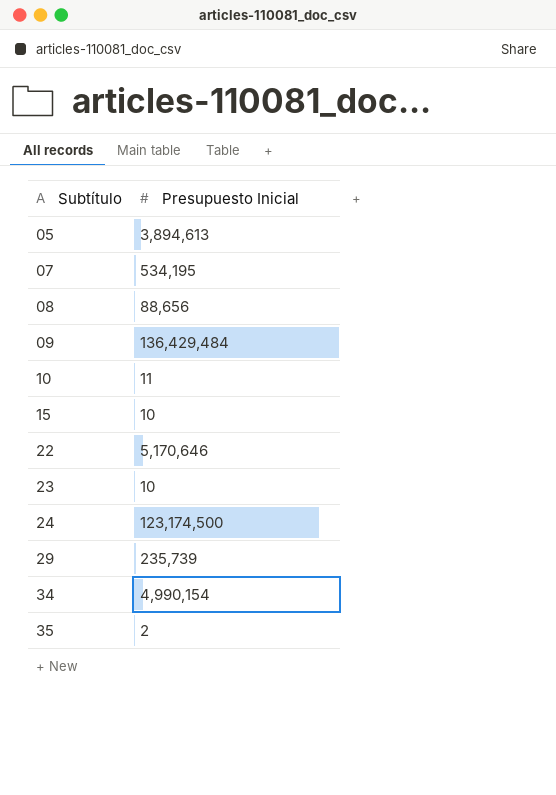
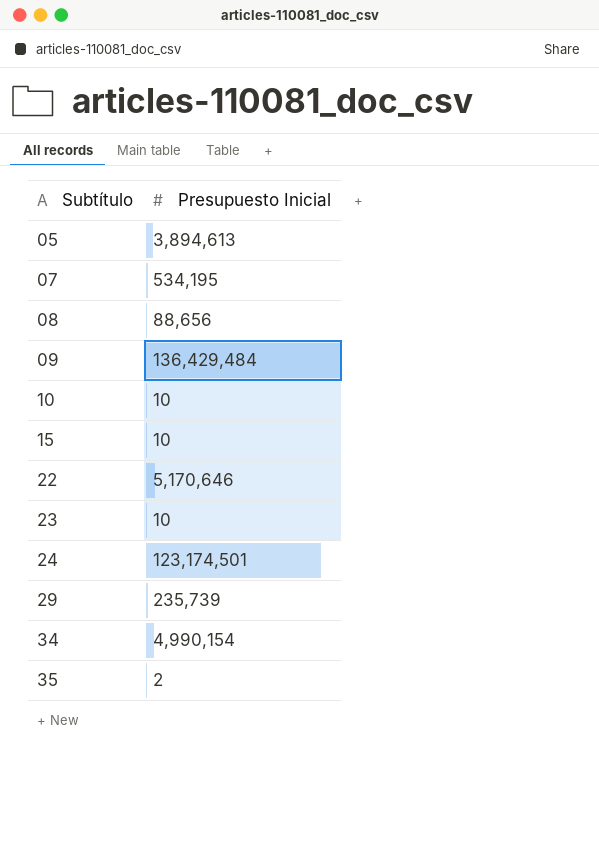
10 | Presupuesto Inicial: 11 -> 10
24 | Presupuesto Inicial: 123,174,500 -> 123,174,501

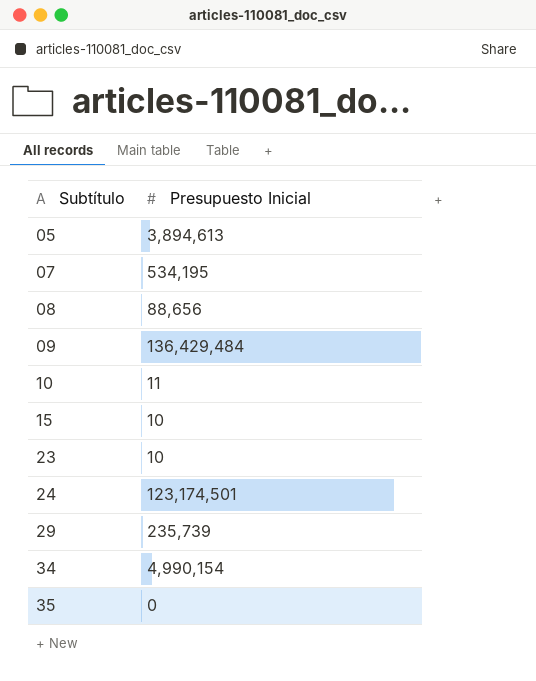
row 22: 5,170,646 -> none
10 | Presupuesto Inicial: 10 -> 11
35 | Presupuesto Inicial: 2 -> 0

